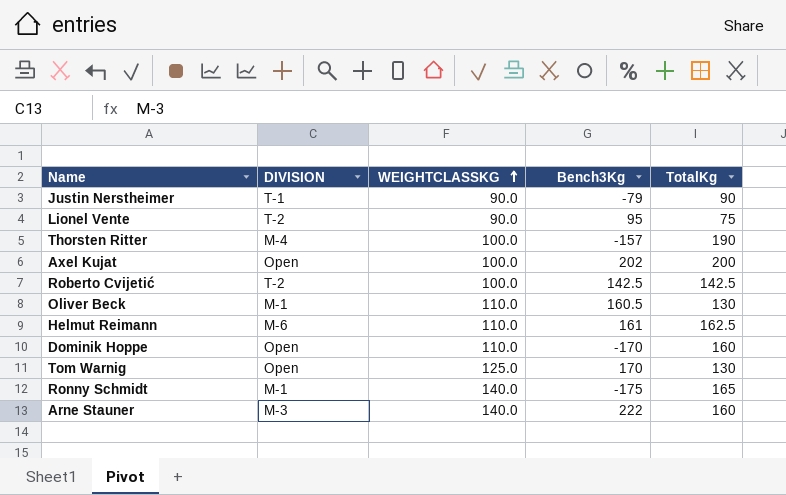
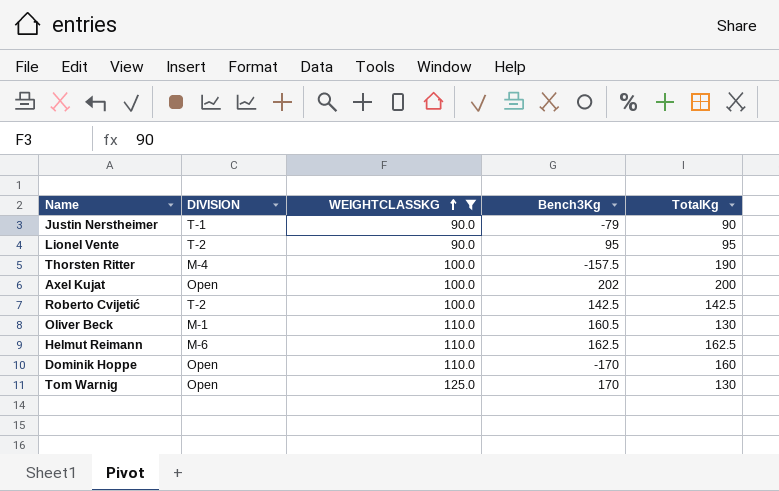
filter: none -> WEIGHTCLASSKG != 140.0
Lionel Vente | TotalKg: 75 -> 95
Thorsten Ritter | Bench3Kg: -157 -> -157.5
Helmut Reimann | Bench3Kg: 161 -> 162.5

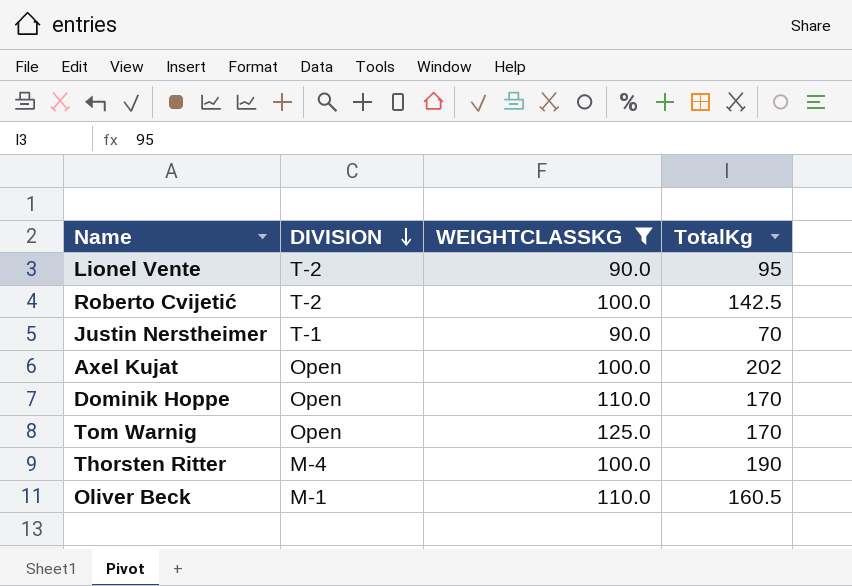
row order: WEIGHTCLASSKG ascending -> DIVISION descending
column Bench3Kg | position: 4 -> none
row Helmut Reimann: M-6 | 110.0 | 162.5 | 162.5 -> none
Justin Nerstheimer | TotalKg: 90 -> 70
Axel Kujat | TotalKg: 200 -> 202
Dominik Hoppe | TotalKg: 160 -> 170
Tom Warnig | TotalKg: 130 -> 170
Oliver Beck | TotalKg: 130 -> 160.5

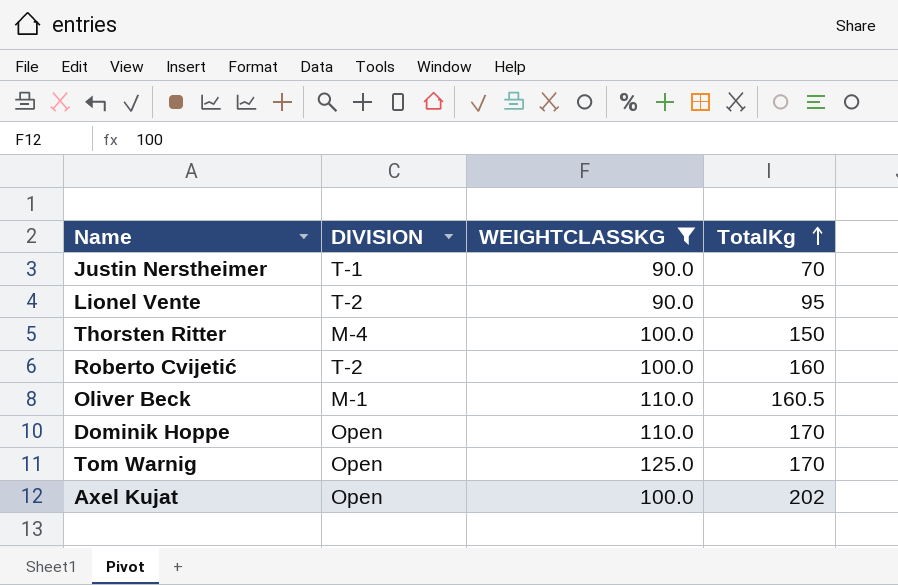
row order: DIVISION descending -> TotalKg ascending
Thorsten Ritter | TotalKg: 190 -> 150
Roberto Cvijetić | TotalKg: 142.5 -> 160

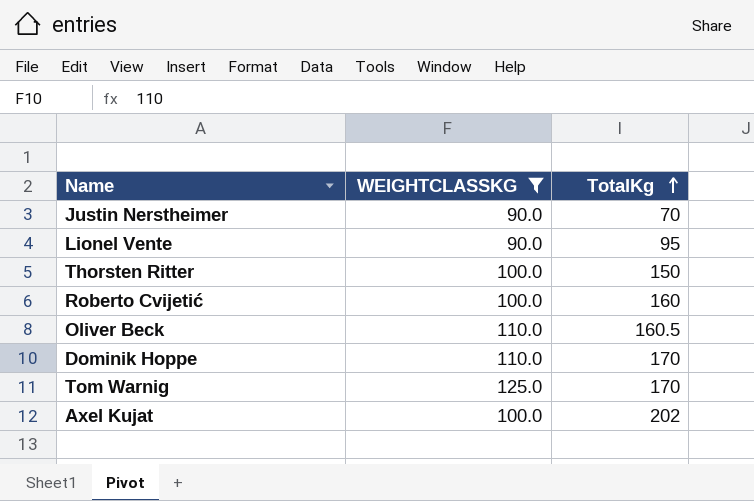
column DIVISION | position: 2 -> none

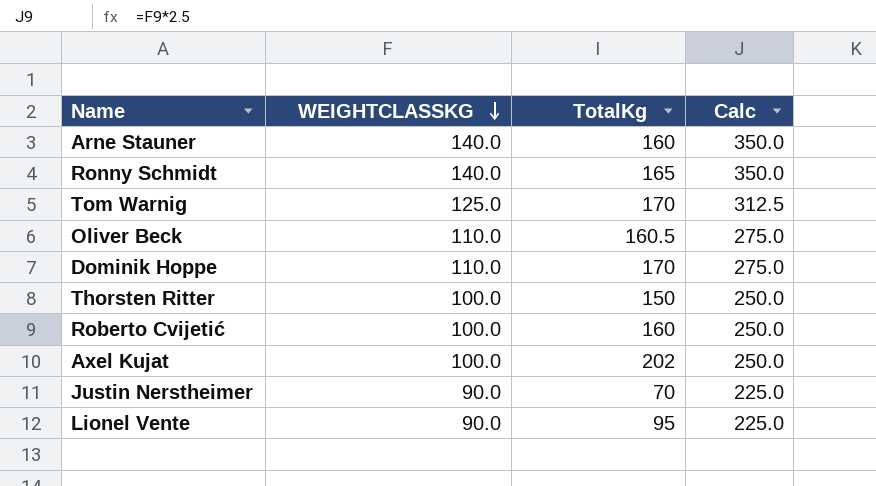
filter: WEIGHTCLASSKG != 140.0 -> none
row order: TotalKg ascending -> WEIGHTCLASSKG descending
column Calc | formula: none -> [WEIGHTCLASSKG] * 2.5

